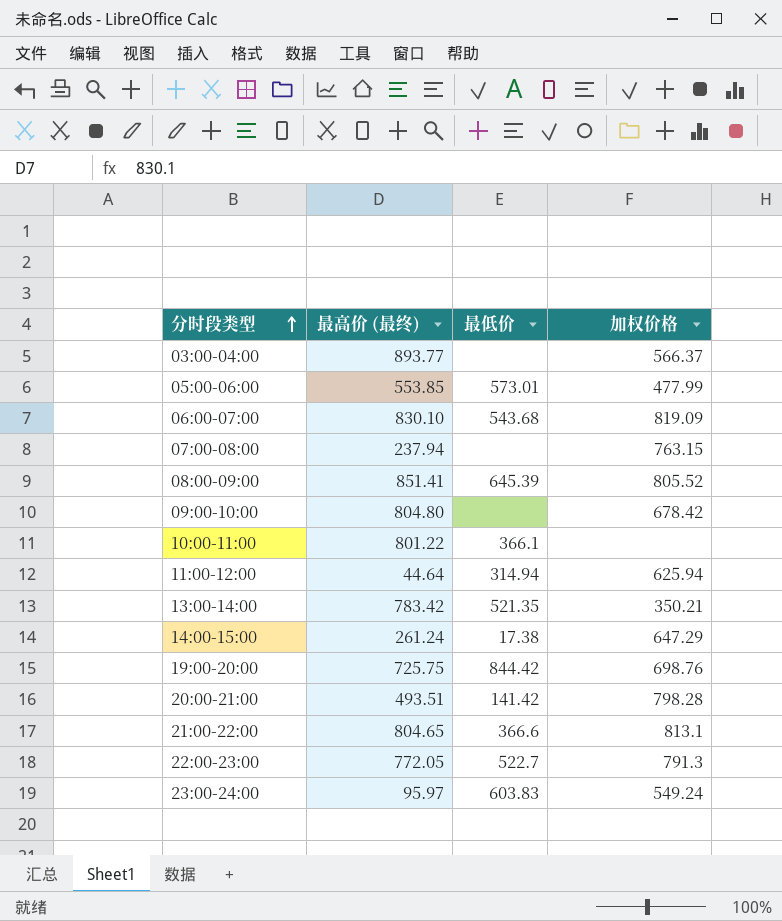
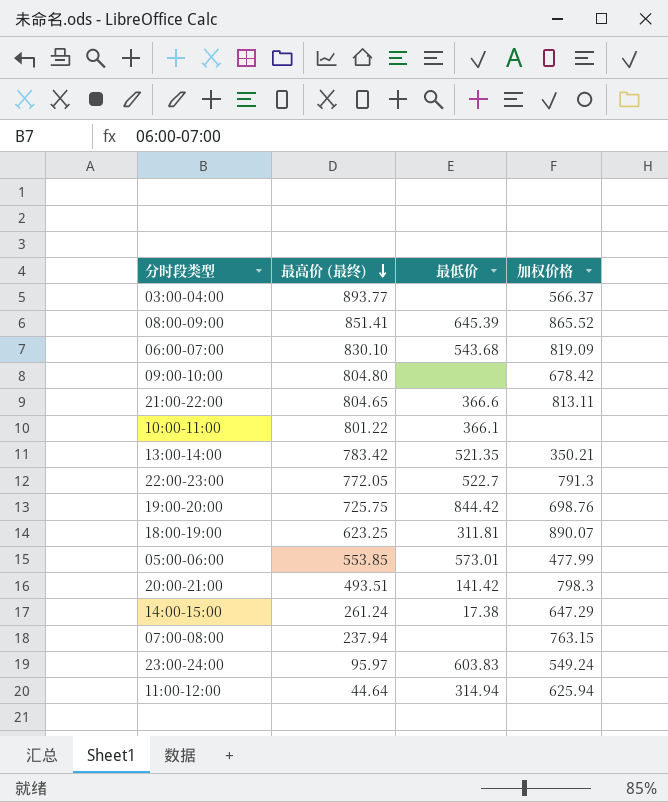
row order: 分时段类型 ascending -> 最高价 (最终) descending
08:00-09:00 | 加权价格: 805.52 -> 865.52
21:00-22:00 | 加权价格: 813.1 -> 813.11
row 18:00-19:00: none -> 623.25 | 311.81 | 890.07
20:00-21:00 | 加权价格: 798.28 -> 798.3

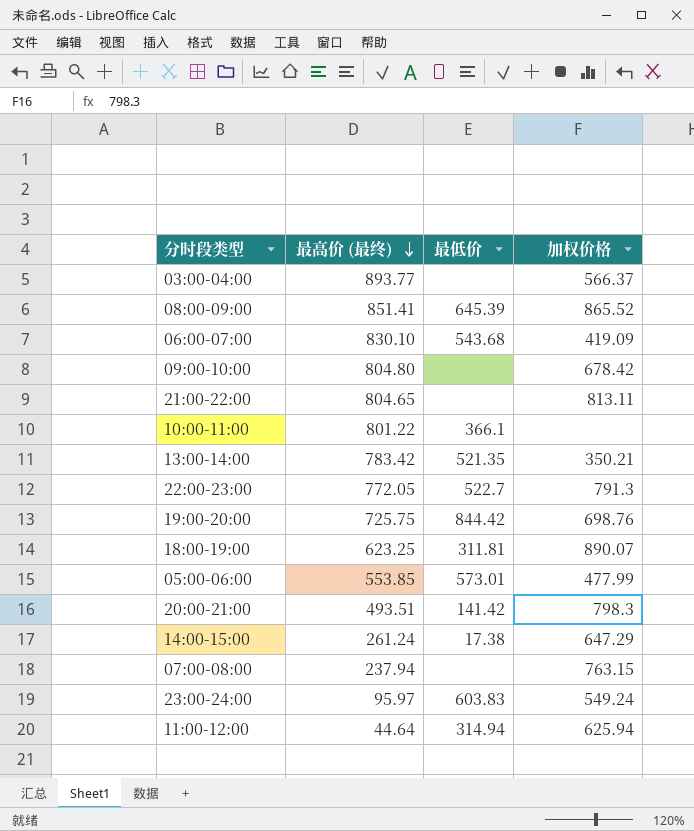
06:00-07:00 | 加权价格: 819.09 -> 419.09
21:00-22:00 | 最低价: 366.6 -> none

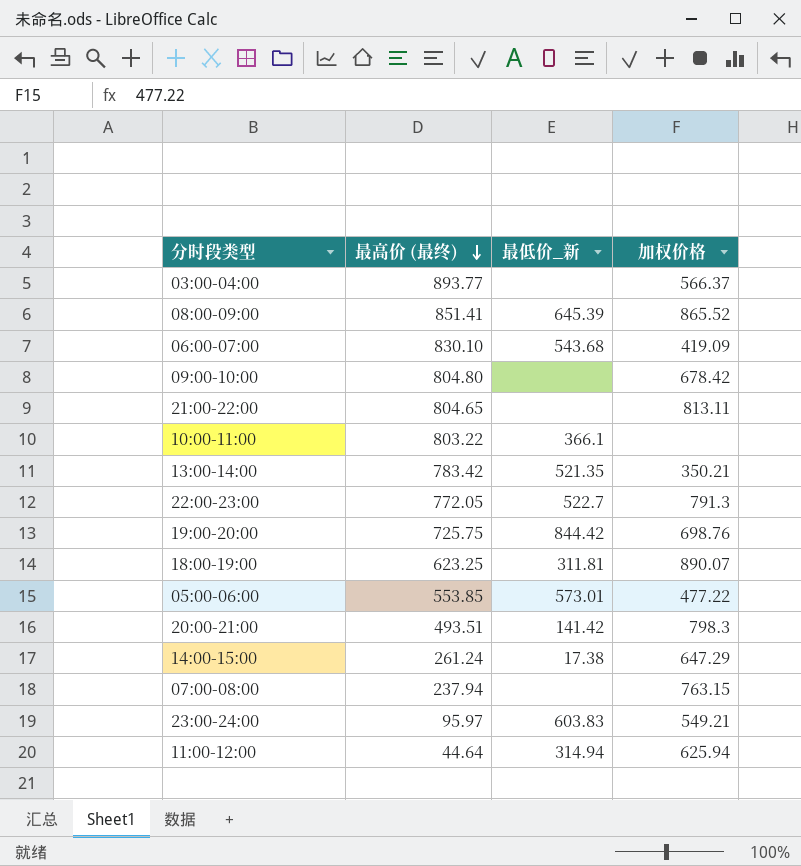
column name: 最低价 -> 最低价_新
10:00-11:00 | 最高价 (最终): 801.22 -> 803.22
05:00-06:00 | 加权价格: 477.99 -> 477.22
23:00-24:00 | 加权价格: 549.24 -> 549.21

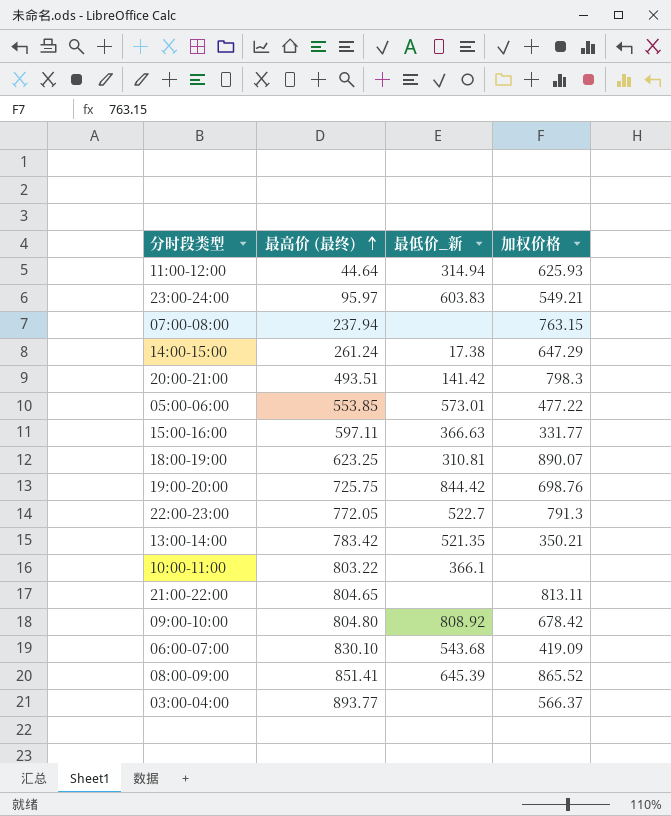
row order: 最高价 (最终) descending -> 最高价 (最终) ascending
11:00-12:00 | 加权价格: 625.94 -> 625.93
row 15:00-16:00: none -> 597.11 | 366.63 | 331.77
18:00-19:00 | 最低价_新: 311.81 -> 310.81
09:00-10:00 | 最低价_新: none -> 808.92

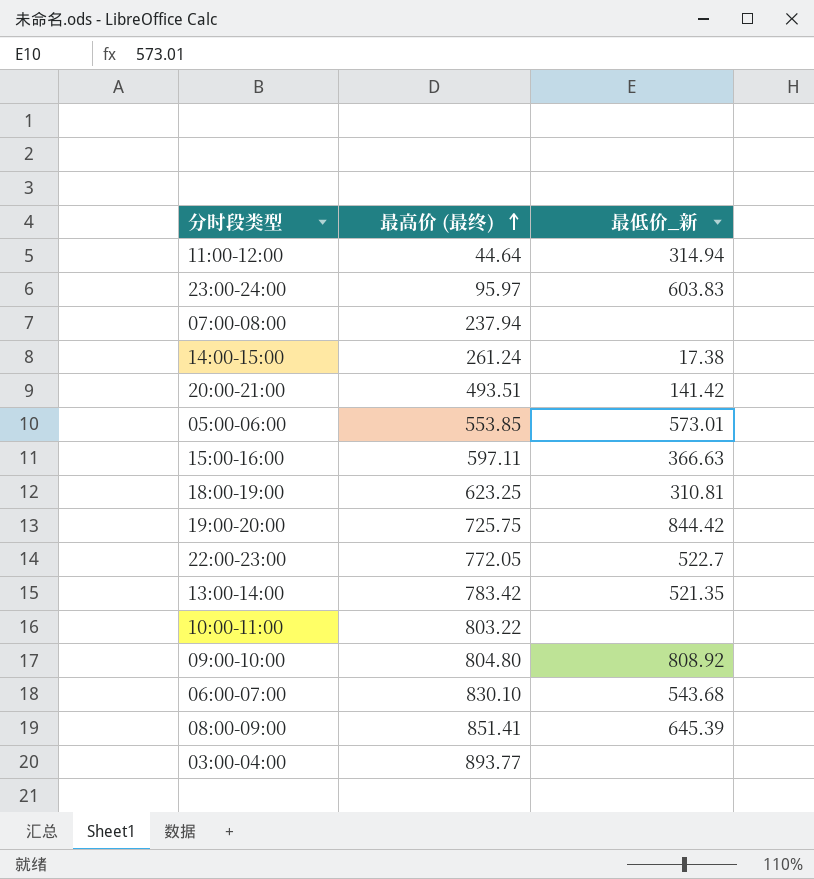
column 加权价格 | position: 4 -> none
row 21:00-22:00: 804.65 | none | 813.11 -> none
10:00-11:00 | 最低价_新: 366.1 -> none

